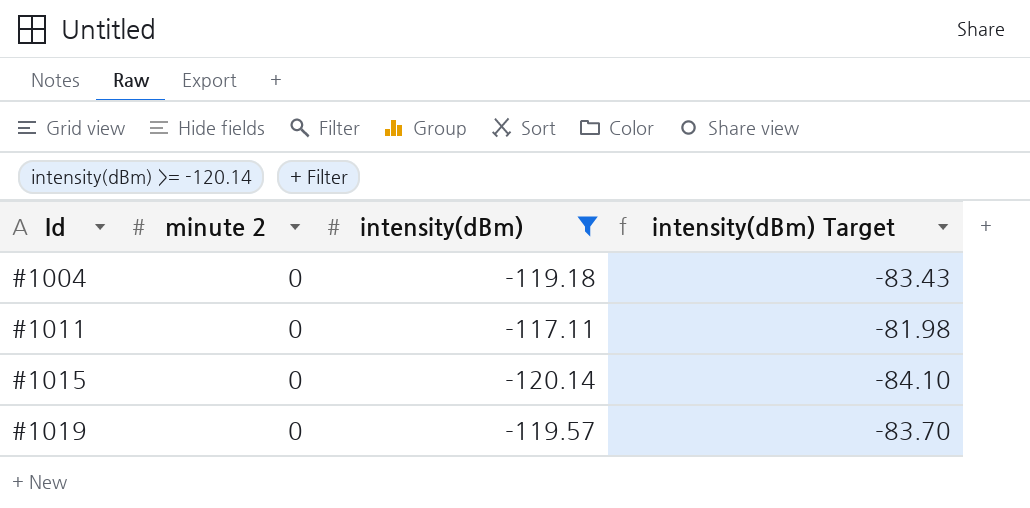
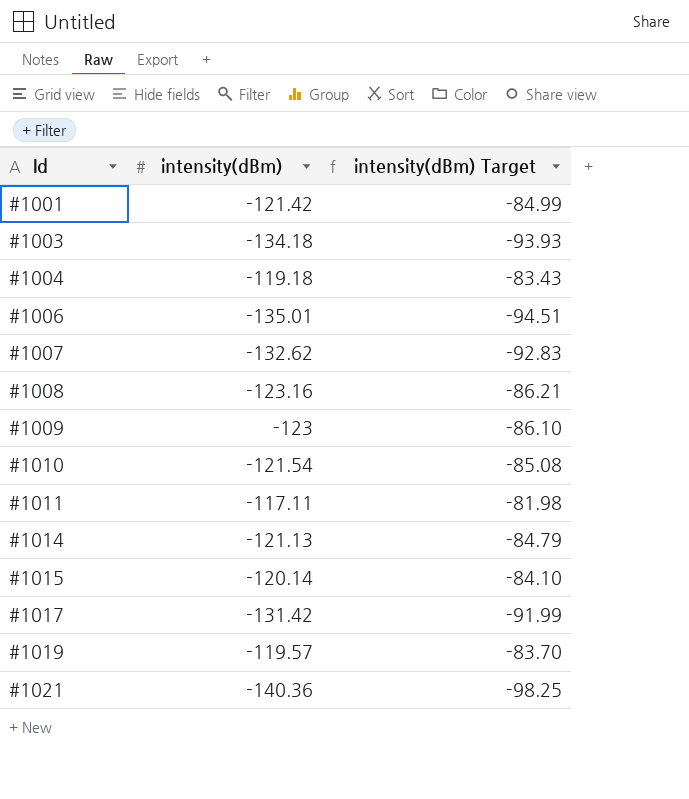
filter: intensity(dBm) >= -120.14 -> none
column minute 2 | position: 2 -> none

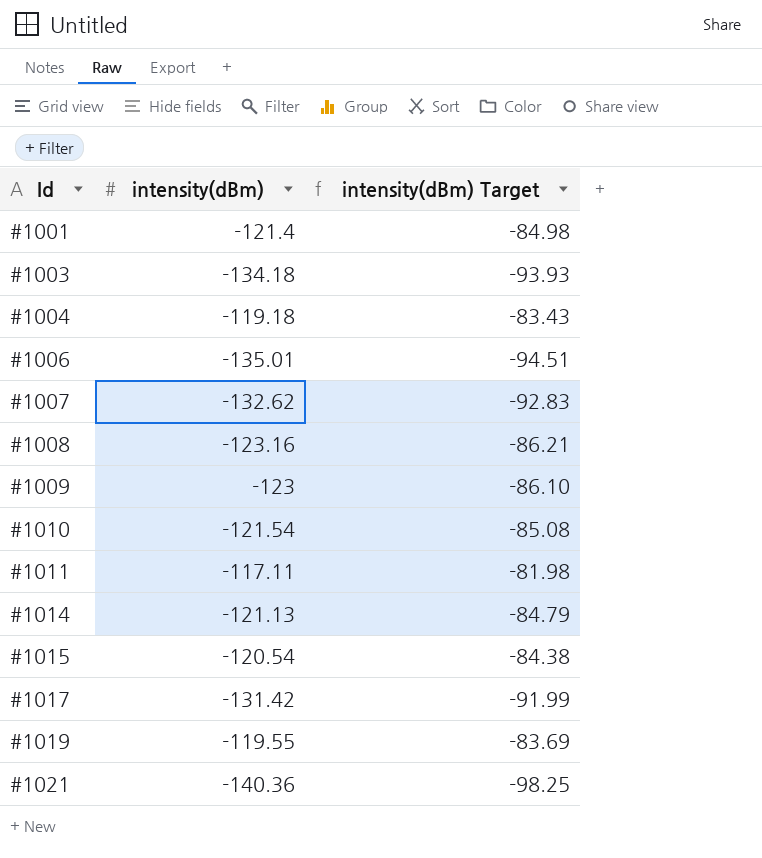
#1001 | intensity(dBm): -121.42 -> -121.4
#1001 | intensity(dBm) Target: -84.99 -> -84.98
#1015 | intensity(dBm): -120.14 -> -120.54
#1015 | intensity(dBm) Target: -84.10 -> -84.38
#1019 | intensity(dBm): -119.57 -> -119.55
#1019 | intensity(dBm) Target: -83.70 -> -83.69

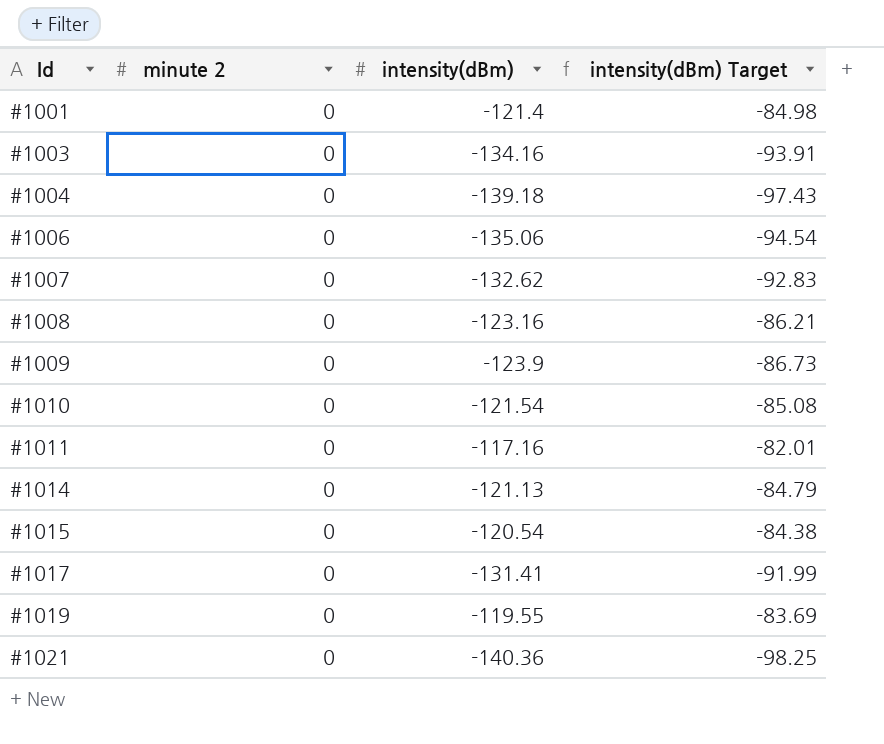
column minute 2 | position: none -> 2
#1003 | intensity(dBm): -134.18 -> -134.16
#1003 | intensity(dBm) Target: -93.93 -> -93.91
#1004 | intensity(dBm): -119.18 -> -139.18
#1004 | intensity(dBm) Target: -83.43 -> -97.43
#1006 | intensity(dBm): -135.01 -> -135.06
#1006 | intensity(dBm) Target: -94.51 -> -94.54
#1009 | intensity(dBm): -123 -> -123.9
#1009 | intensity(dBm) Target: -86.10 -> -86.73
#1011 | intensity(dBm): -117.11 -> -117.16
#1011 | intensity(dBm) Target: -81.98 -> -82.01
#1017 | intensity(dBm): -131.42 -> -131.41

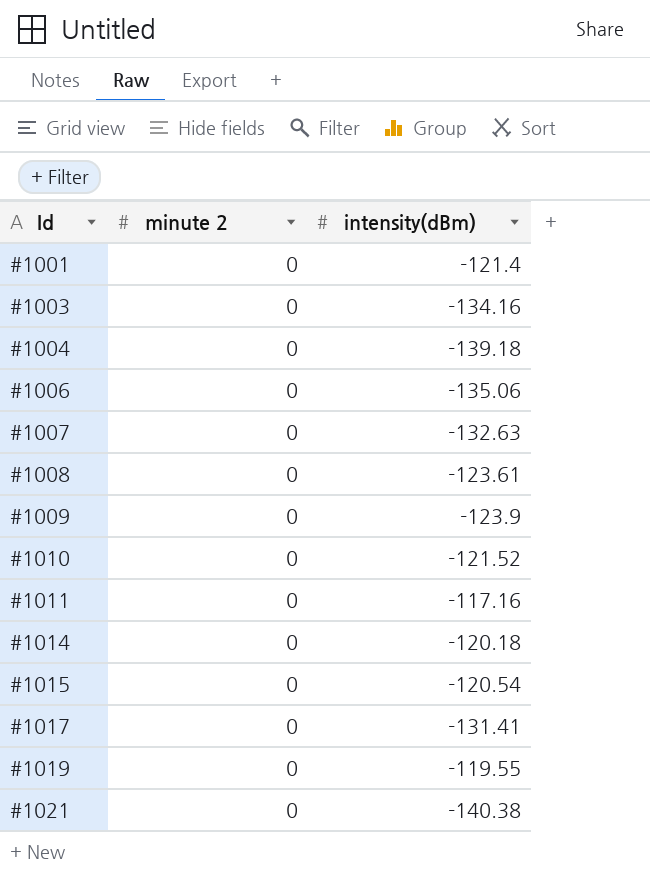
column intensity(dBm) Target | formula: [intensity(dBm)] * 0.7 -> none
#1007 | intensity(dBm): -132.62 -> -132.63
#1008 | intensity(dBm): -123.16 -> -123.61
#1010 | intensity(dBm): -121.54 -> -121.52
#1014 | intensity(dBm): -121.13 -> -120.18
#1021 | intensity(dBm): -140.36 -> -140.38

